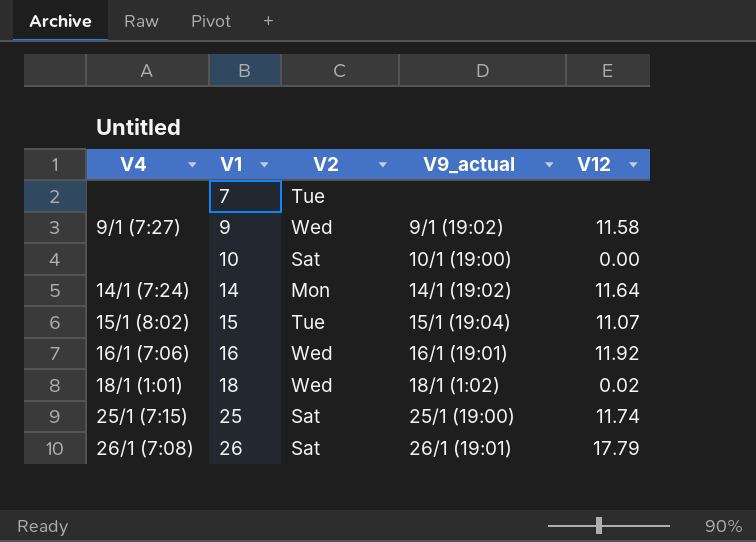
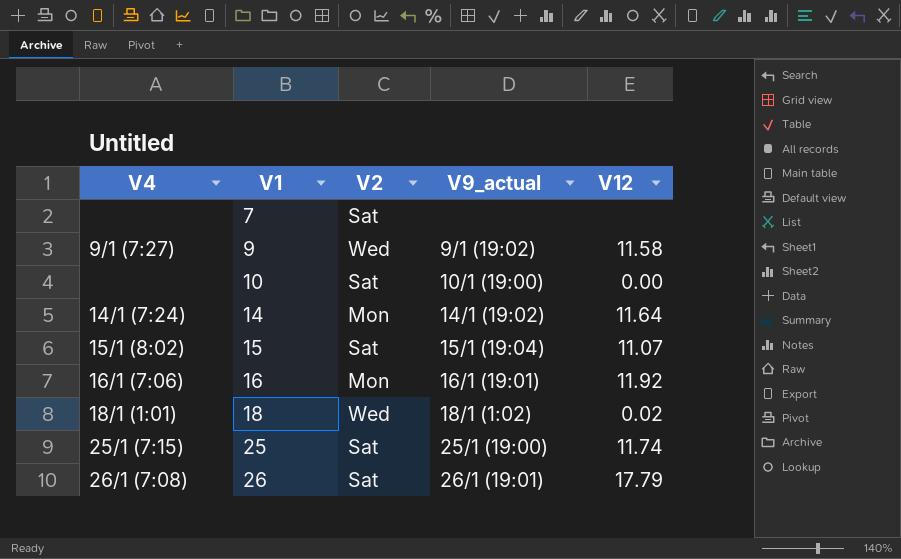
7 | V2: Tue -> Sat
15 | V2: Tue -> Sat
16 | V2: Wed -> Mon

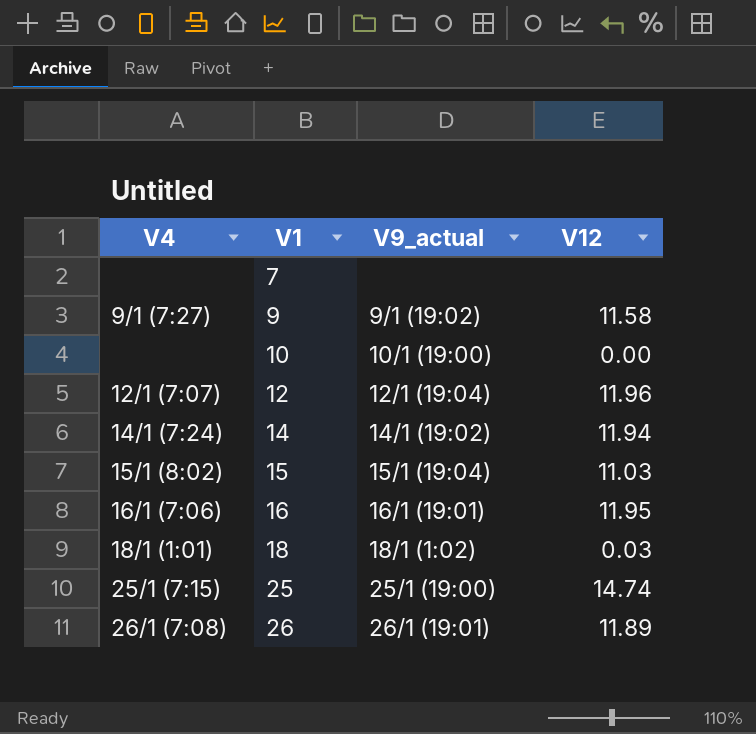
column V2 | position: 3 -> none
row 12: none -> 12/1 (7:07) | 12/1 (19:04) | 11.96
14 | V12: 11.64 -> 11.94
15 | V12: 11.07 -> 11.03
16 | V12: 11.92 -> 11.95
18 | V12: 0.02 -> 0.03
25 | V12: 11.74 -> 14.74
26 | V12: 17.79 -> 11.89

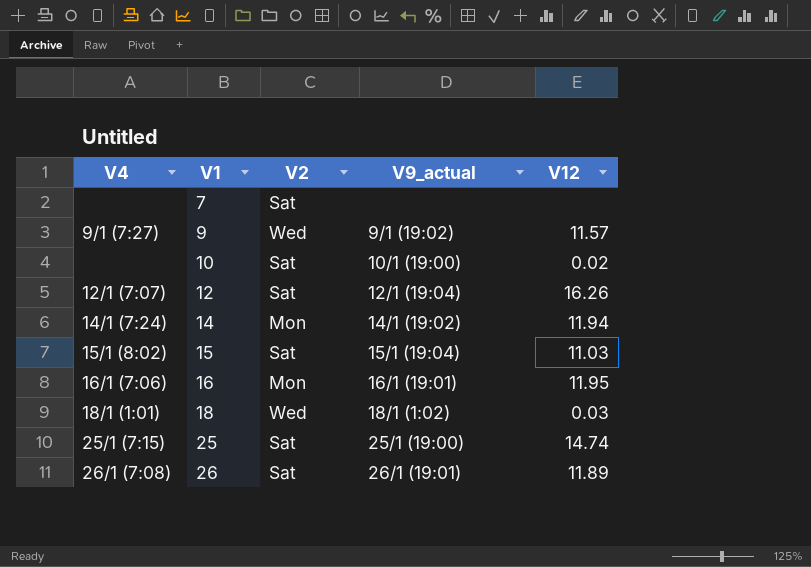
column V2 | position: none -> 3
9 | V12: 11.58 -> 11.57
10 | V12: 0.00 -> 0.02
12 | V12: 11.96 -> 16.26

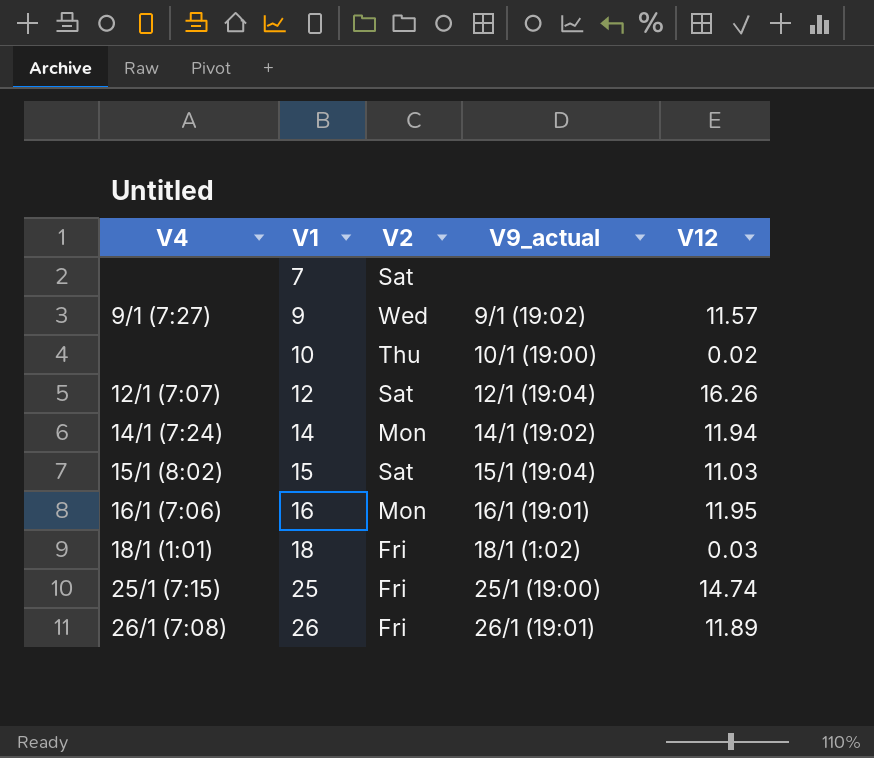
10 | V2: Sat -> Thu
18 | V2: Wed -> Fri
25 | V2: Sat -> Fri
26 | V2: Sat -> Fri

